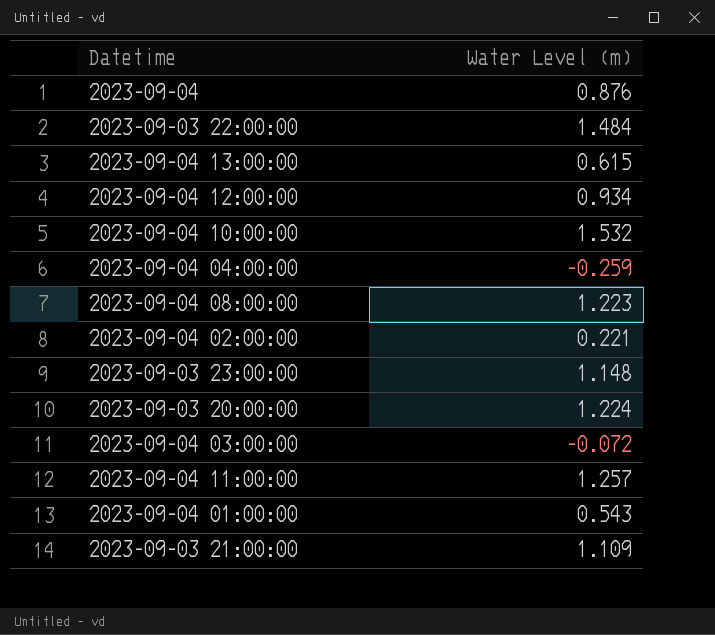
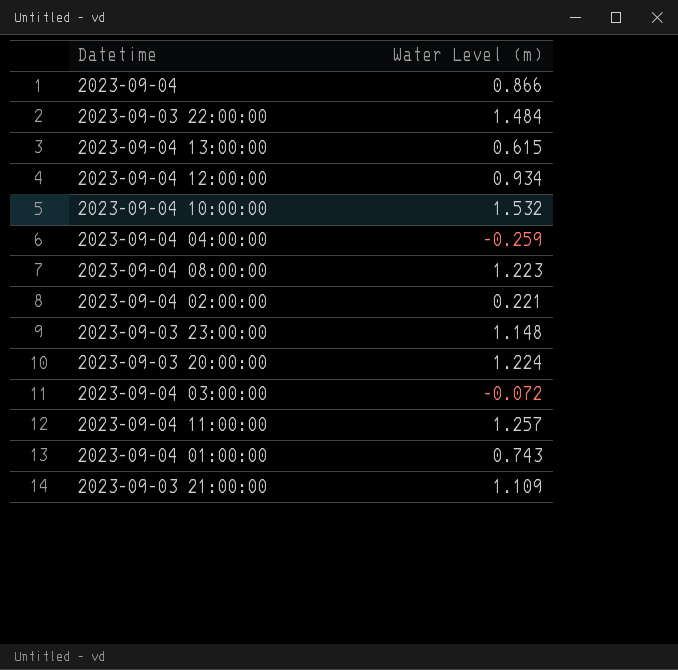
2023-09-04 | Water Level (m): 0.876 -> 0.866
2023-09-04 01:00:00 | Water Level (m): 0.543 -> 0.743

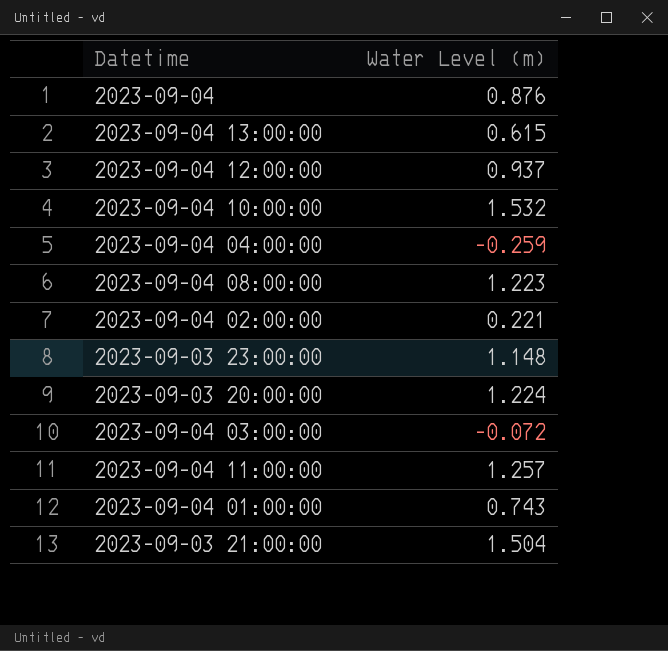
row 2023-09-03 22:00:00: 1.484 -> none
2023-09-04 | Water Level (m): 0.866 -> 0.876
2023-09-04 12:00:00 | Water Level (m): 0.934 -> 0.937
2023-09-03 21:00:00 | Water Level (m): 1.109 -> 1.504

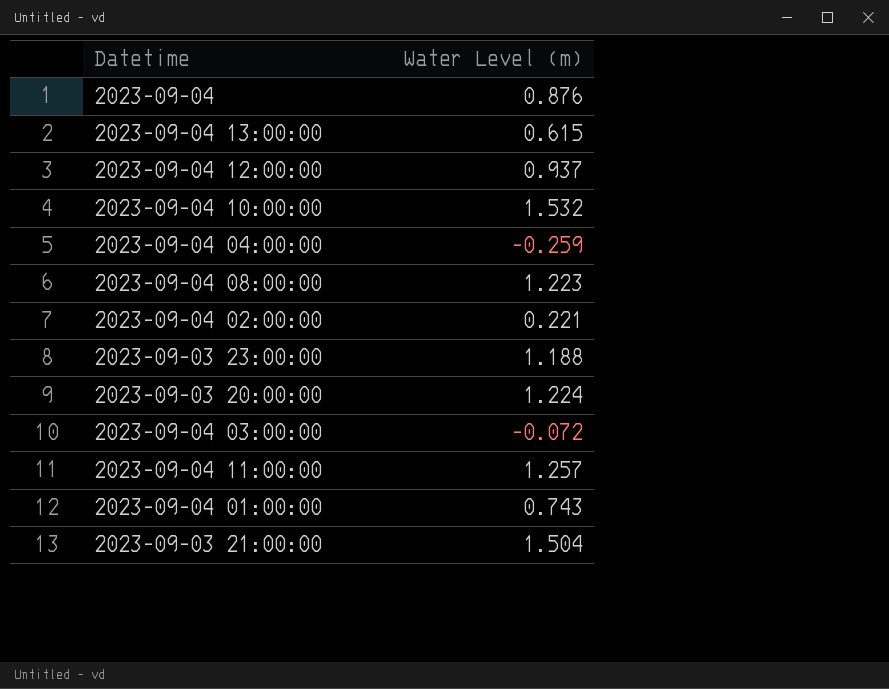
2023-09-03 23:00:00 | Water Level (m): 1.148 -> 1.188

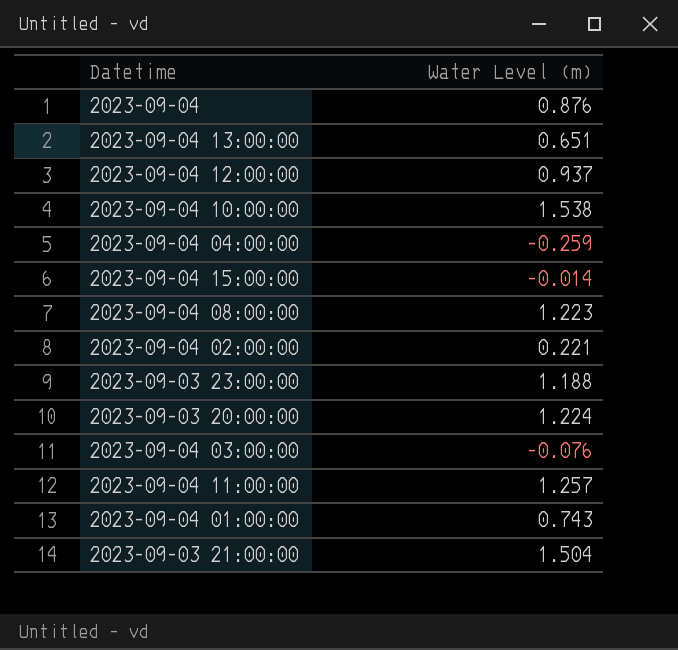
2023-09-04 13:00:00 | Water Level (m): 0.615 -> 0.651
2023-09-04 10:00:00 | Water Level (m): 1.532 -> 1.538
row 2023-09-04 15:00:00: none -> -0.014
2023-09-04 03:00:00 | Water Level (m): -0.072 -> -0.076

